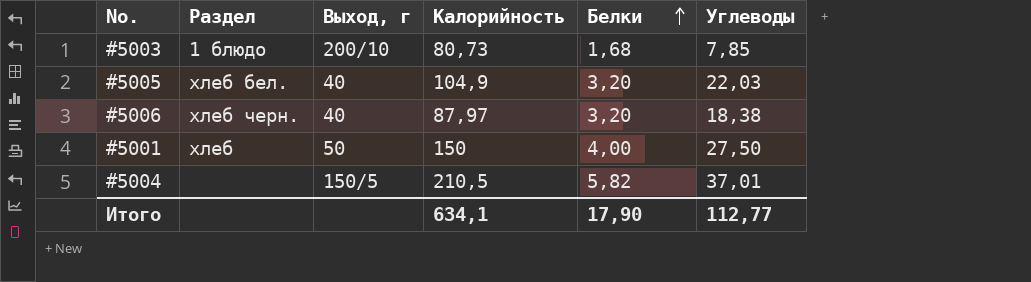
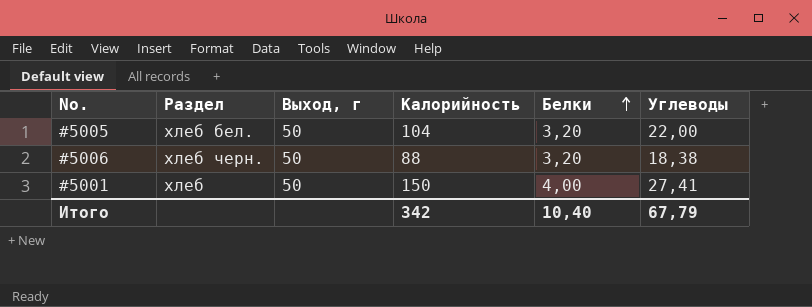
row #5003: 1 блюдо | 200/10 | 80,73 | 1,68 | 7,85 -> none
row #5004: none | 150/5 | 210,5 | 5,82 | 37,01 -> none
#5005 | Выход, г: 40 -> 50
#5005 | Калорийность: 104,9 -> 104
#5005 | Углеводы: 22,03 -> 22,00
#5006 | Выход, г: 40 -> 50
#5006 | Калорийность: 87,97 -> 88
#5001 | Углеводы: 27,50 -> 27,41
Итого | Калорийность: 634,1 -> 342
Итого | Белки: 17,90 -> 10,40
Итого | Углеводы: 112,77 -> 67,79

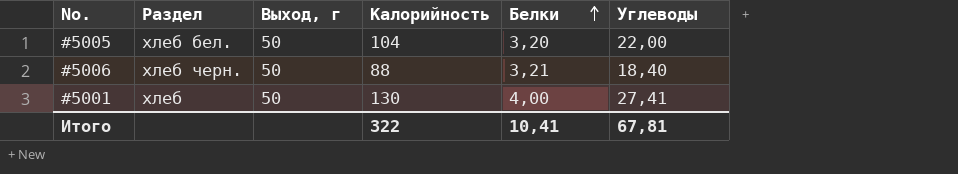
#5006 | Белки: 3,20 -> 3,21
#5006 | Углеводы: 18,38 -> 18,40
#5001 | Калорийность: 150 -> 130
Итого | Калорийность: 342 -> 322
Итого | Белки: 10,40 -> 10,41
Итого | Углеводы: 67,79 -> 67,81

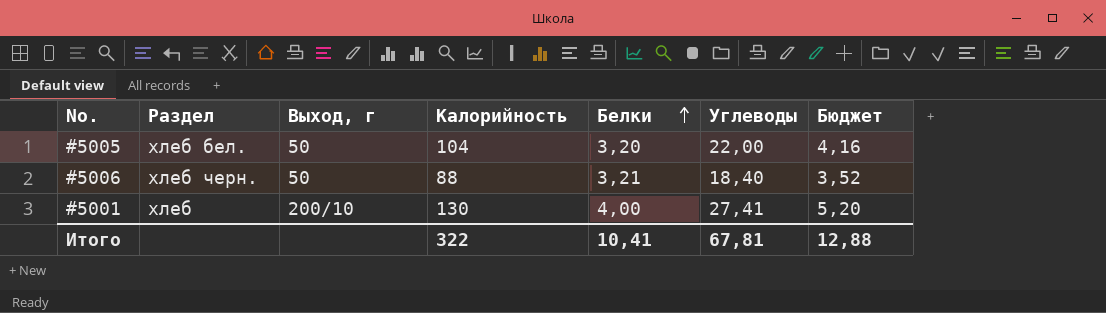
column Бюджет | formula: none -> [Калорийность] * 0,04
#5001 | Выход, г: 50 -> 200/10

